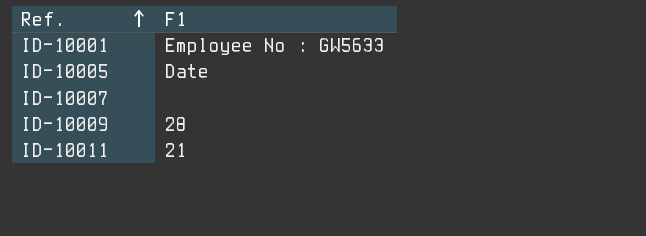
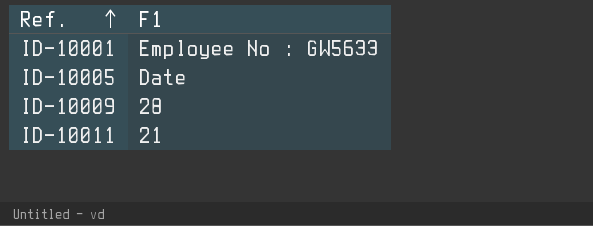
row ID-10007: none -> none

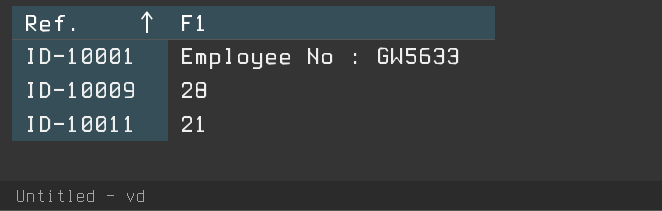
row ID-10005: Date -> none

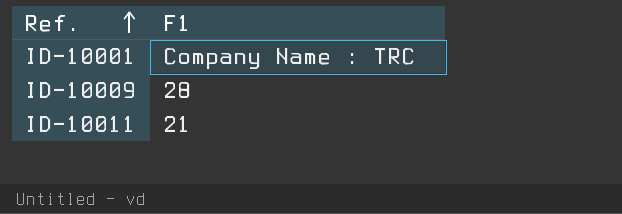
ID-10001 | F1: Employee No : GW5633 -> Company Name : TRC

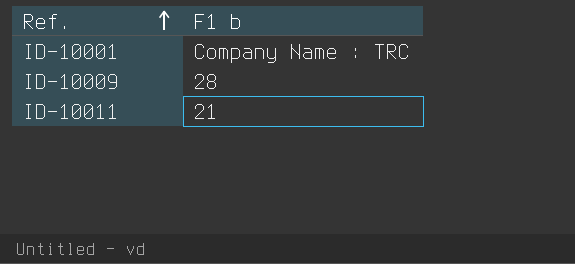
column name: F1 -> F1 b

